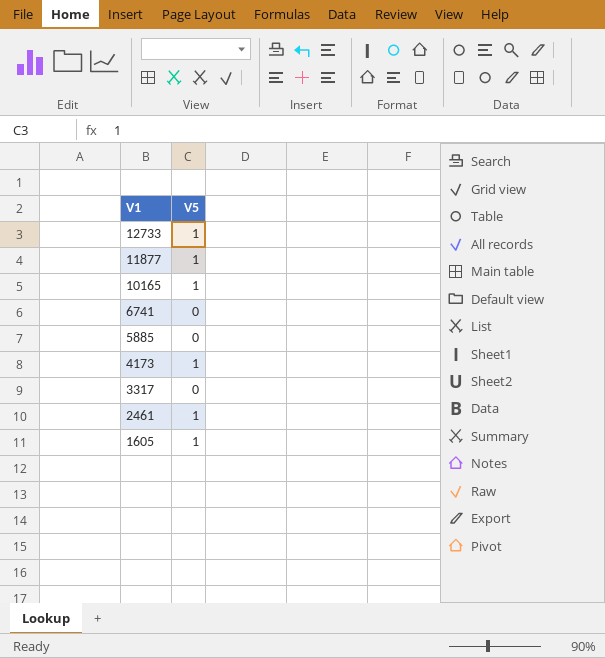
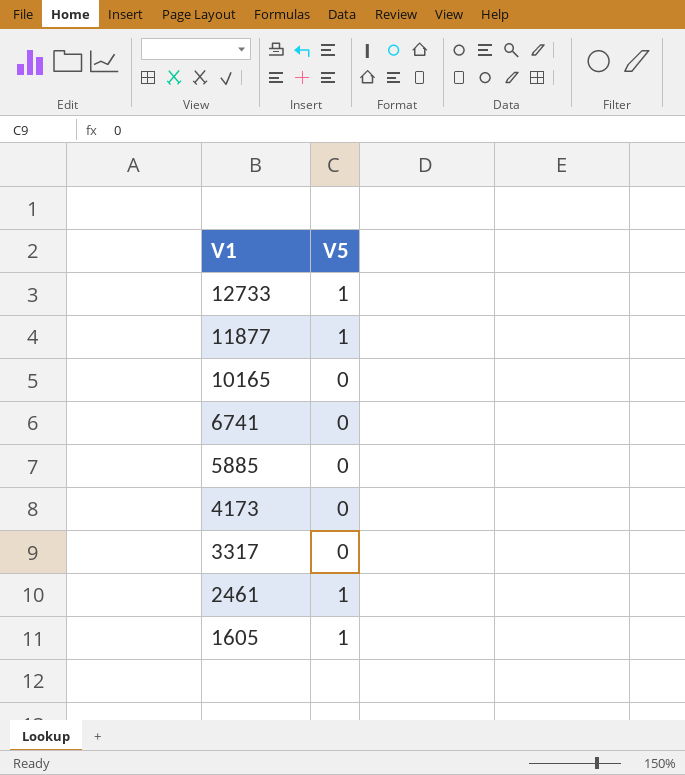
10165 | V5: 1 -> 0
4173 | V5: 1 -> 0

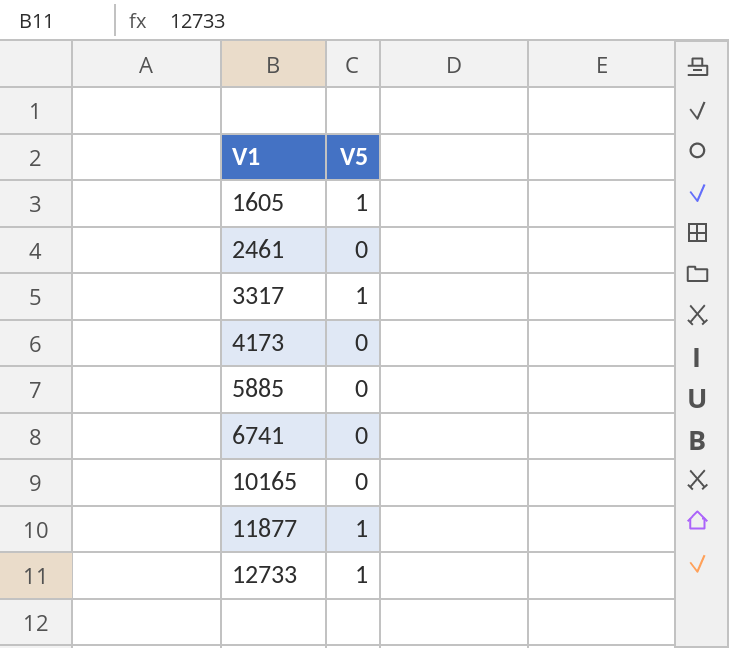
row order: V1 descending -> V1 ascending
2461 | V5: 1 -> 0
3317 | V5: 0 -> 1

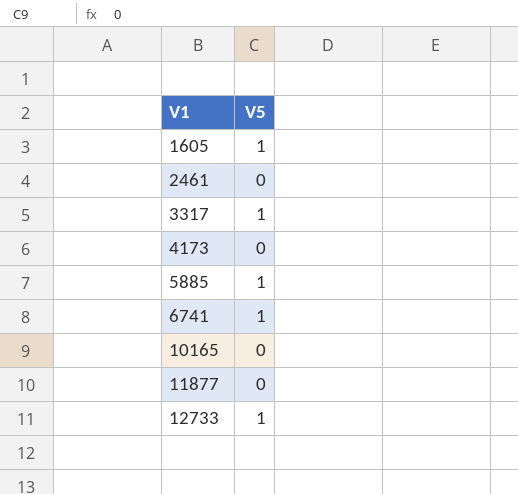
5885 | V5: 0 -> 1
6741 | V5: 0 -> 1
11877 | V5: 1 -> 0

